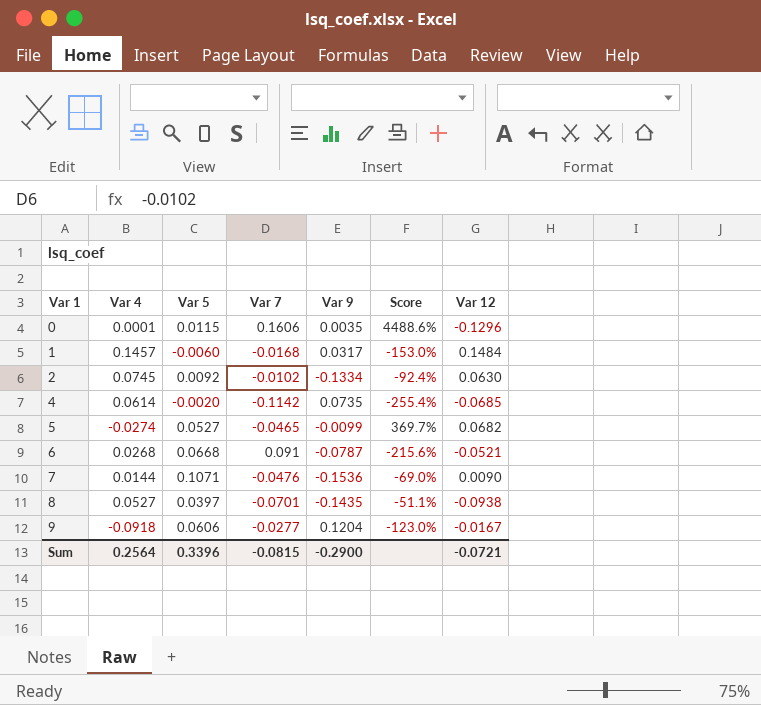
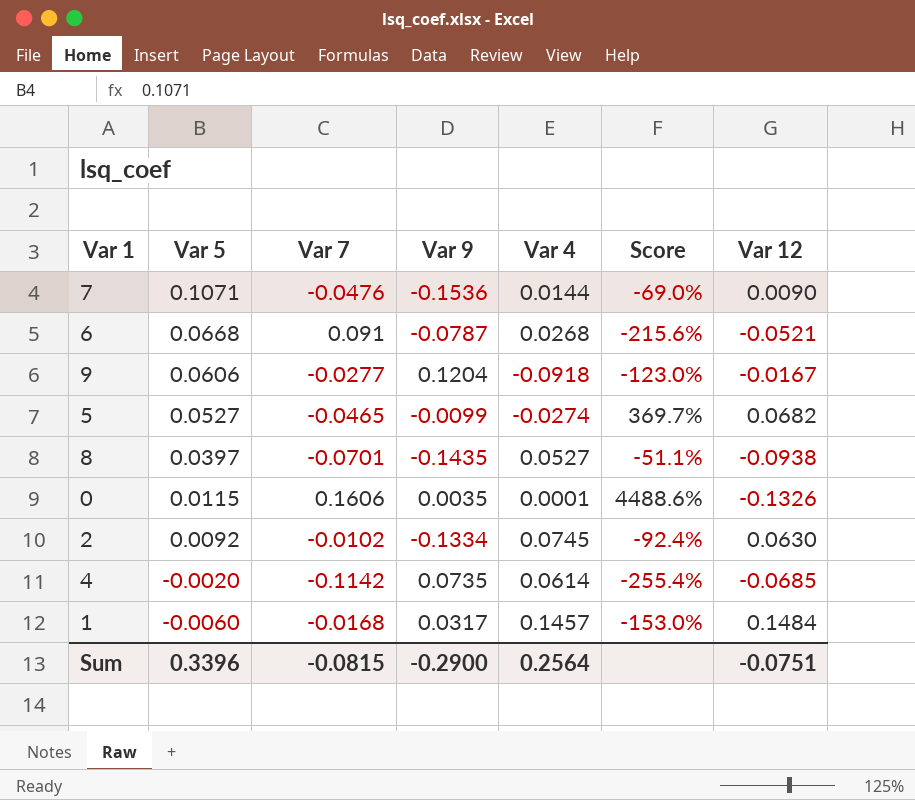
row order: Var 1 ascending -> Var 5 descending
column Var 4 | position: 2 -> 5
0 | Var 12: -0.1296 -> -0.1326
Sum | Var 12: -0.0721 -> -0.0751

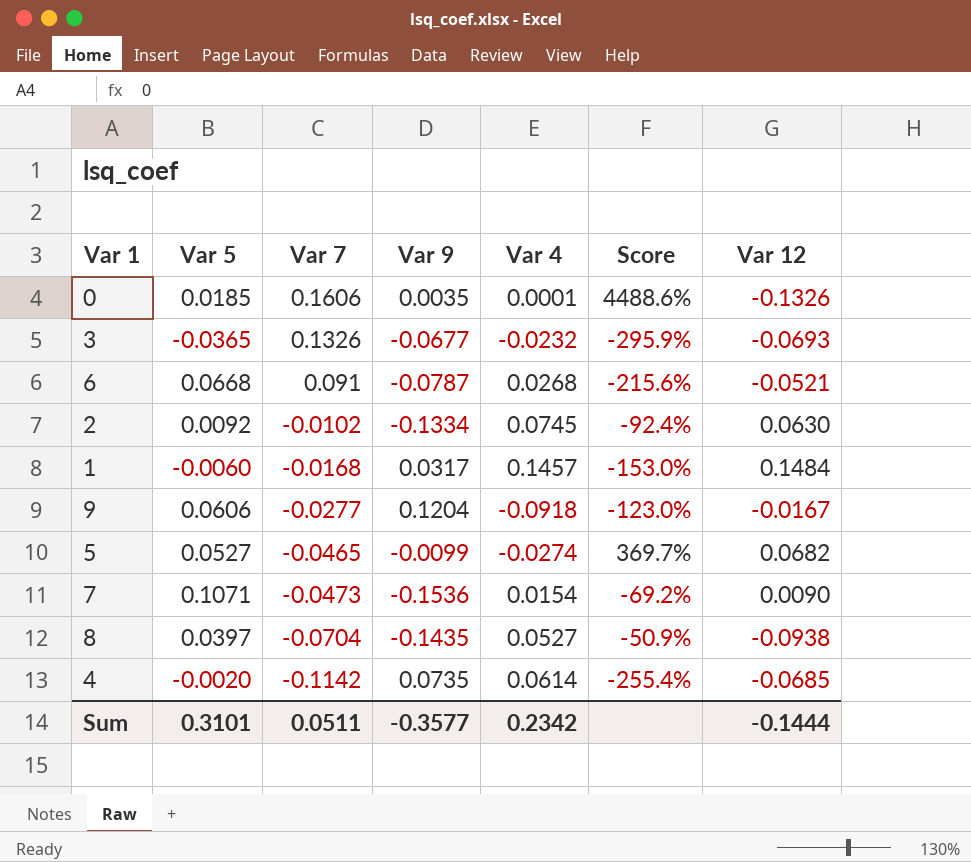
row order: Var 5 descending -> Var 7 descending
0 | Var 5: 0.0115 -> 0.0185
row 3: none -> -0.0365 | 0.1326 | -0.0677 | -0.0232 | -295.9% | -0.0693
7 | Var 7: -0.0476 -> -0.0473
7 | Var 4: 0.0144 -> 0.0154
7 | Score: -69.0% -> -69.2%
8 | Var 7: -0.0701 -> -0.0704
8 | Score: -51.1% -> -50.9%
Sum | Var 5: 0.3396 -> 0.3101
Sum | Var 7: -0.0815 -> 0.0511
Sum | Var 9: -0.2900 -> -0.3577
Sum | Var 4: 0.2564 -> 0.2342
Sum | Var 12: -0.0751 -> -0.1444

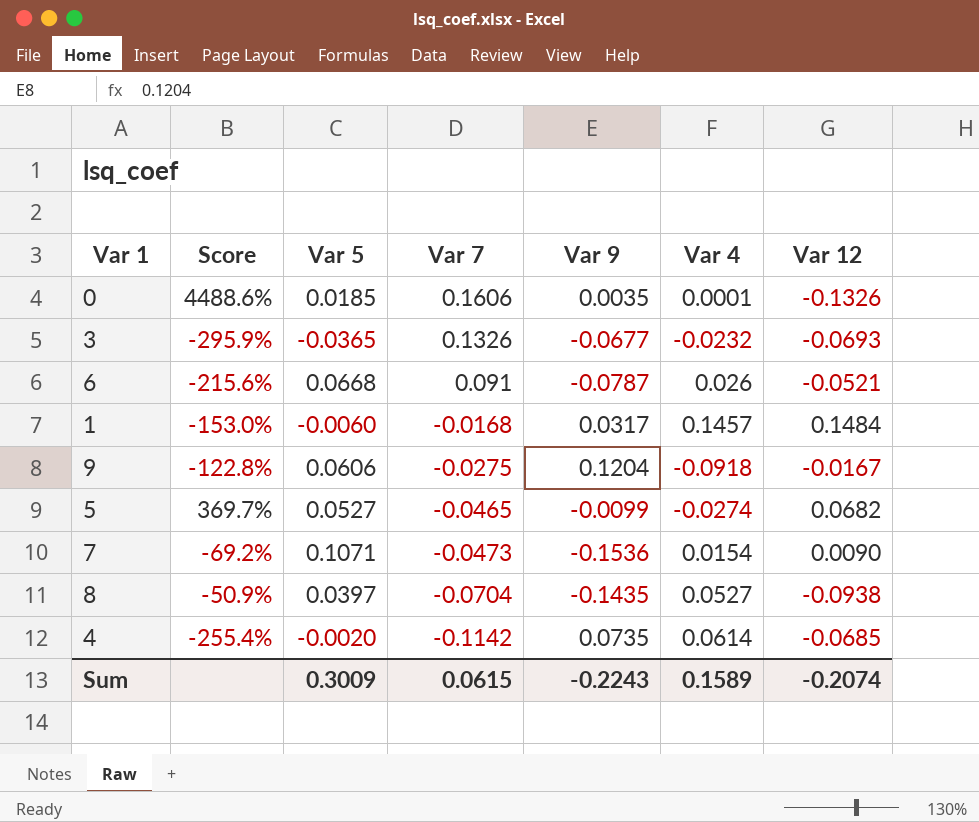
column Score | position: 6 -> 2
row 2: 0.0092 | -0.0102 | -0.1334 | 0.0745 | -92.4% | 0.0630 -> none
6 | Var 4: 0.0268 -> 0.026
9 | Score: -123.0% -> -122.8%
9 | Var 7: -0.0277 -> -0.0275
Sum | Var 5: 0.3101 -> 0.3009
Sum | Var 7: 0.0511 -> 0.0615
Sum | Var 9: -0.3577 -> -0.2243
Sum | Var 4: 0.2342 -> 0.1589
Sum | Var 12: -0.1444 -> -0.2074

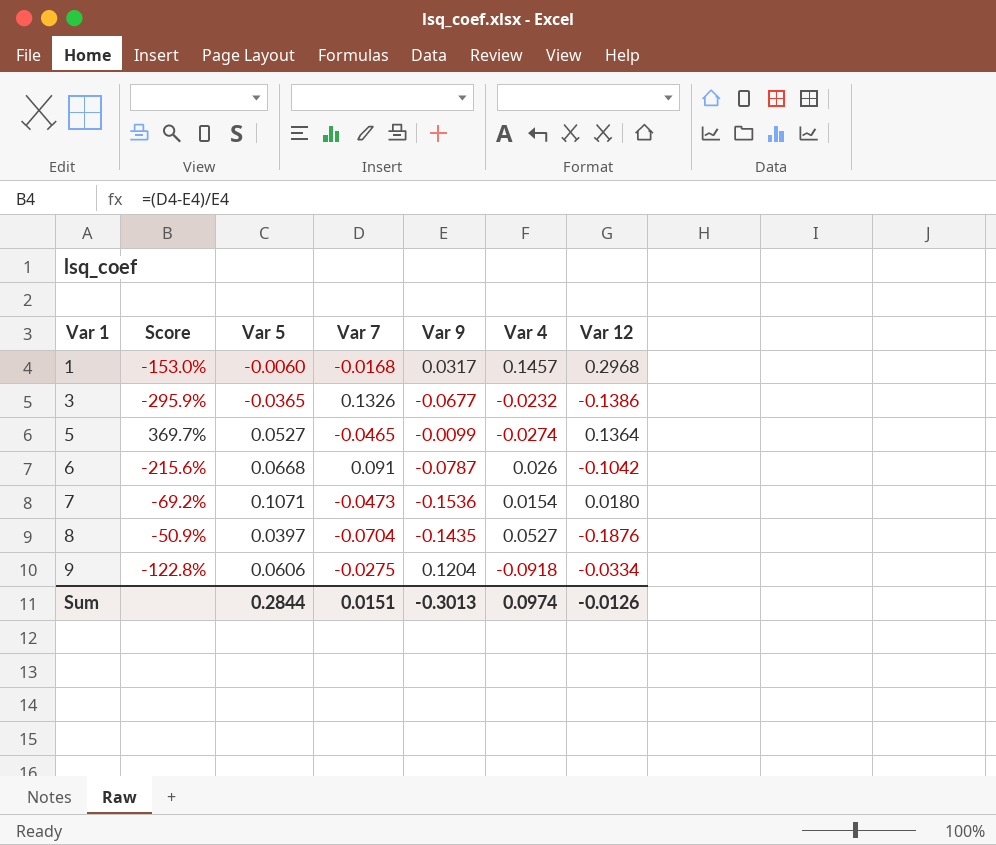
row order: Var 7 descending -> Var 1 ascending
row 0: 4488.6% | 0.0185 | 0.1606 | 0.0035 | 0.0001 | -0.1326 -> none
row 4: -255.4% | -0.0020 | -0.1142 | 0.0735 | 0.0614 | -0.0685 -> none
1 | Var 12: 0.1484 -> 0.2968
3 | Var 12: -0.0693 -> -0.1386
5 | Var 12: 0.0682 -> 0.1364
6 | Var 12: -0.0521 -> -0.1042
7 | Var 12: 0.0090 -> 0.0180
8 | Var 12: -0.0938 -> -0.1876
9 | Var 12: -0.0167 -> -0.0334
Sum | Var 5: 0.3009 -> 0.2844
Sum | Var 7: 0.0615 -> 0.0151
Sum | Var 9: -0.2243 -> -0.3013
Sum | Var 4: 0.1589 -> 0.0974
Sum | Var 12: -0.2074 -> -0.0126

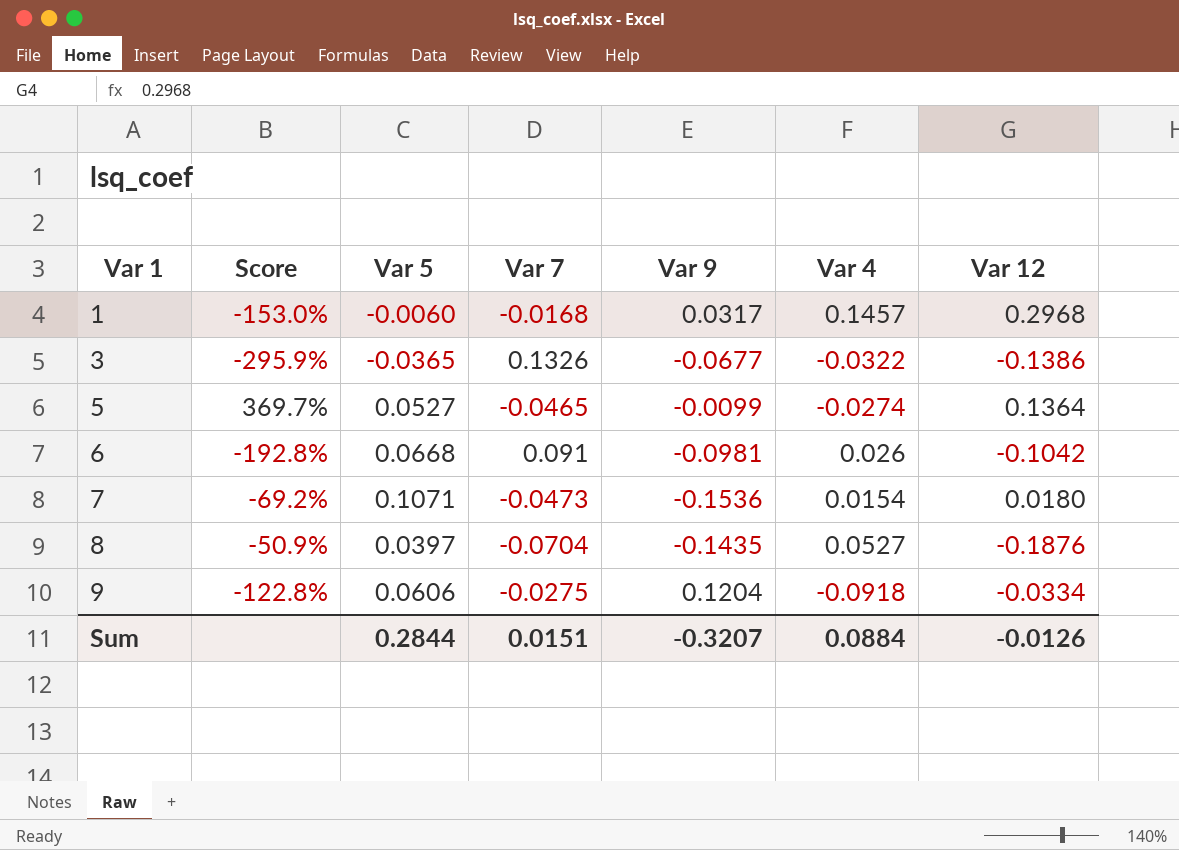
3 | Var 4: -0.0232 -> -0.0322
6 | Score: -215.6% -> -192.8%
6 | Var 9: -0.0787 -> -0.0981
Sum | Var 9: -0.3013 -> -0.3207
Sum | Var 4: 0.0974 -> 0.0884

